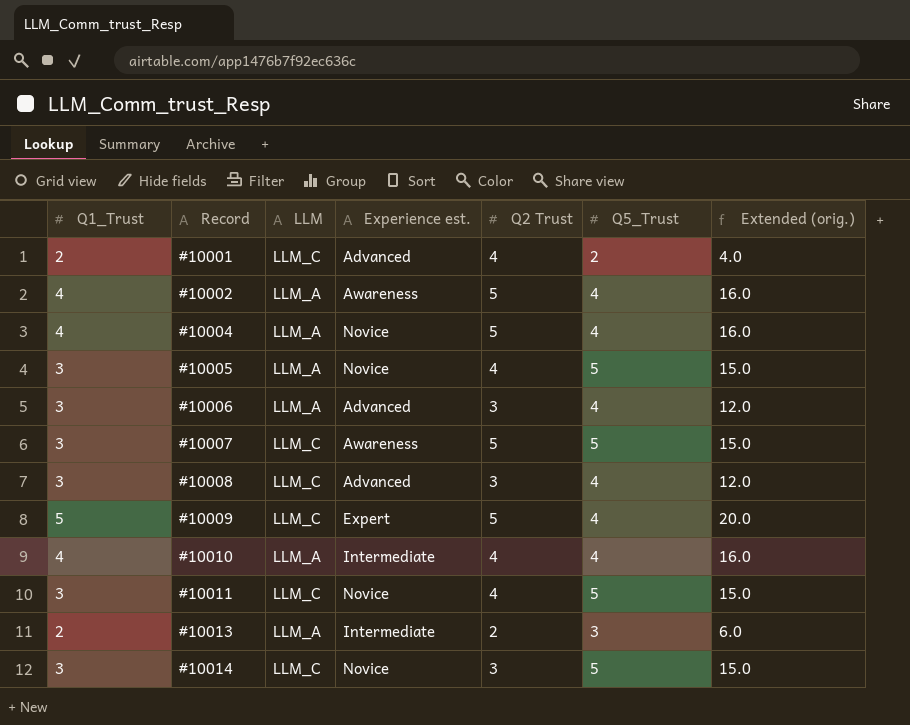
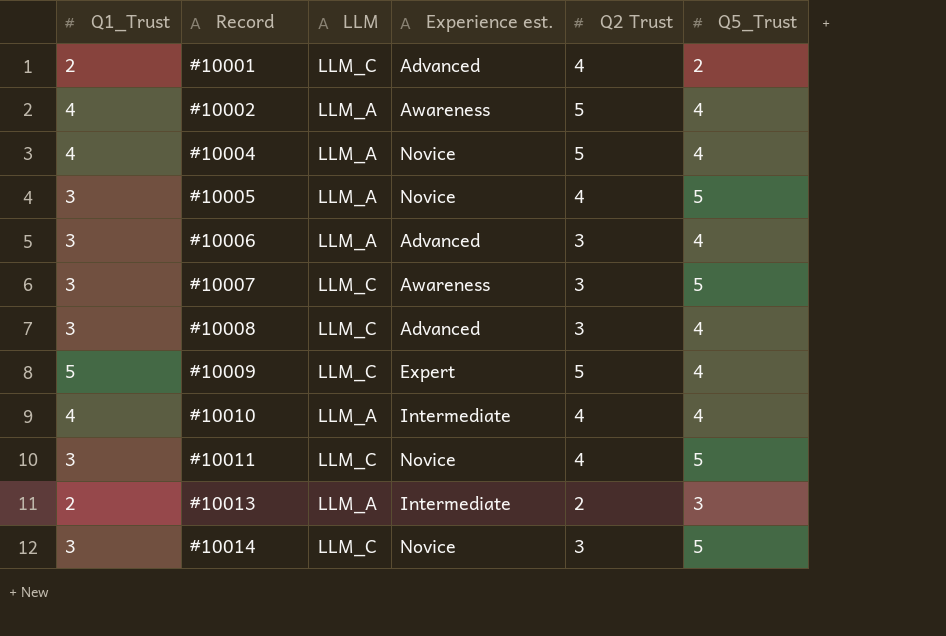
column Extended (orig.) | formula: [Q1_Trust] * [Q5_Trust] -> none
#10007 | Q2 Trust: 5 -> 3

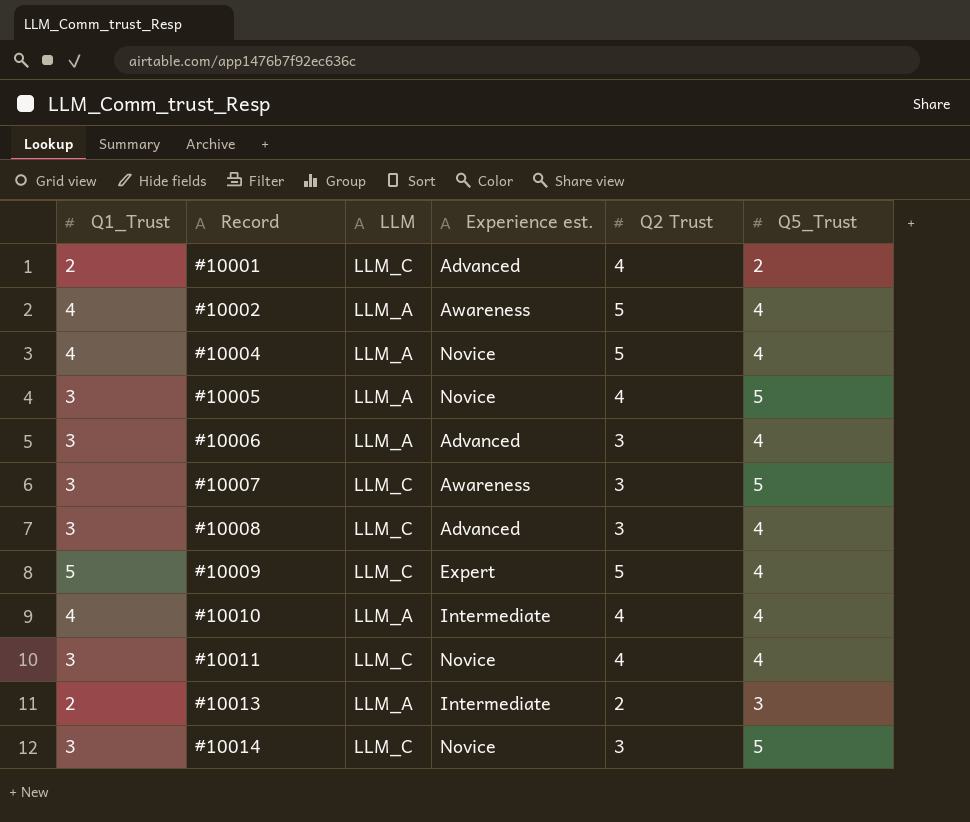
#10011 | Q5_Trust: 5 -> 4

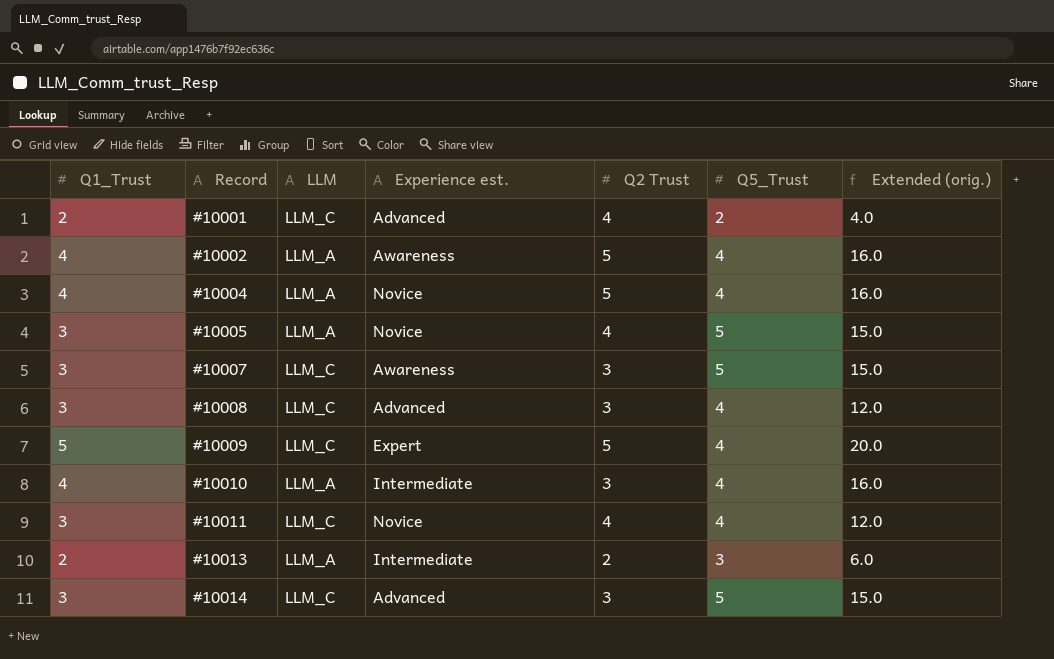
column Extended (orig.) | formula: none -> [Q1_Trust] * [Q5_Trust]
row #10006: 3 | LLM_A | Advanced | 3 | 4 -> none
#10010 | Q2 Trust: 4 -> 3
#10014 | Experience est.: Novice -> Advanced

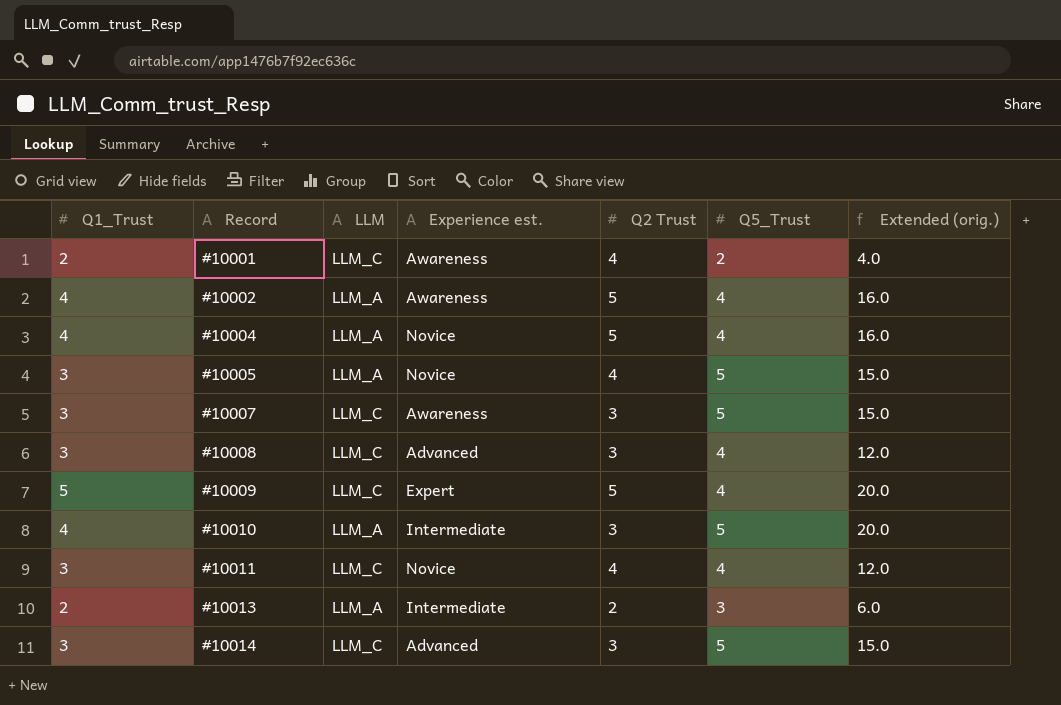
#10001 | Experience est.: Advanced -> Awareness
#10010 | Q5_Trust: 4 -> 5
#10010 | Extended (orig.): 16.0 -> 20.0

